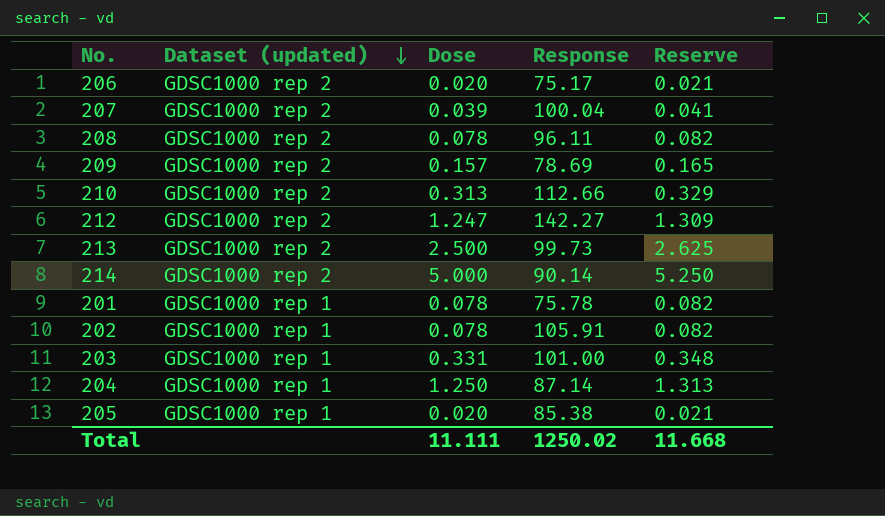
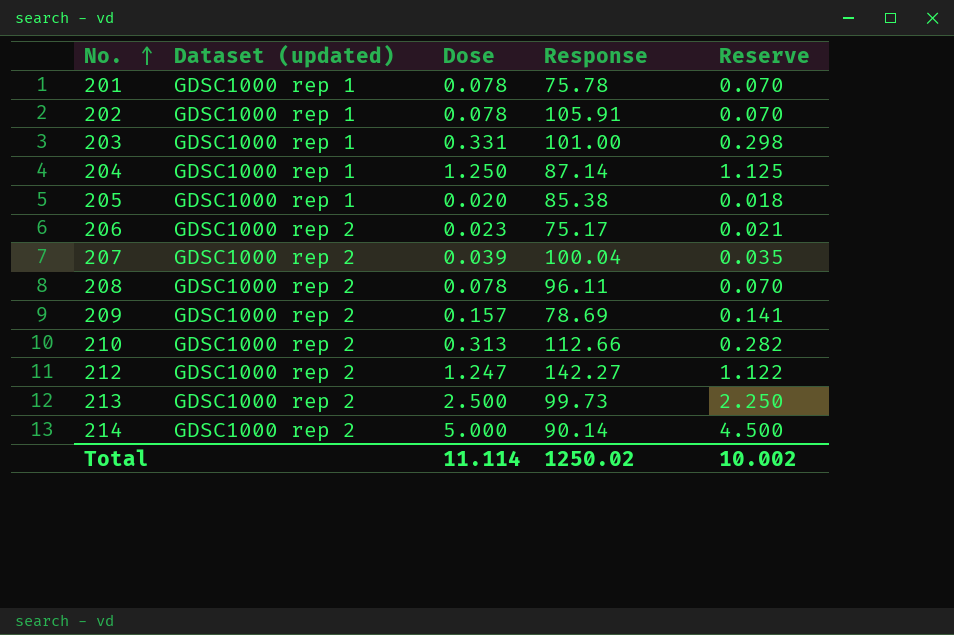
row order: Dataset (updated) descending -> No. ascending
column Reserve | formula: [Dose] * 1.05 -> [Dose] * 0.9
206 | Dose: 0.020 -> 0.023
Total | Dose: 11.111 -> 11.114
Total | Reserve: 11.668 -> 10.002

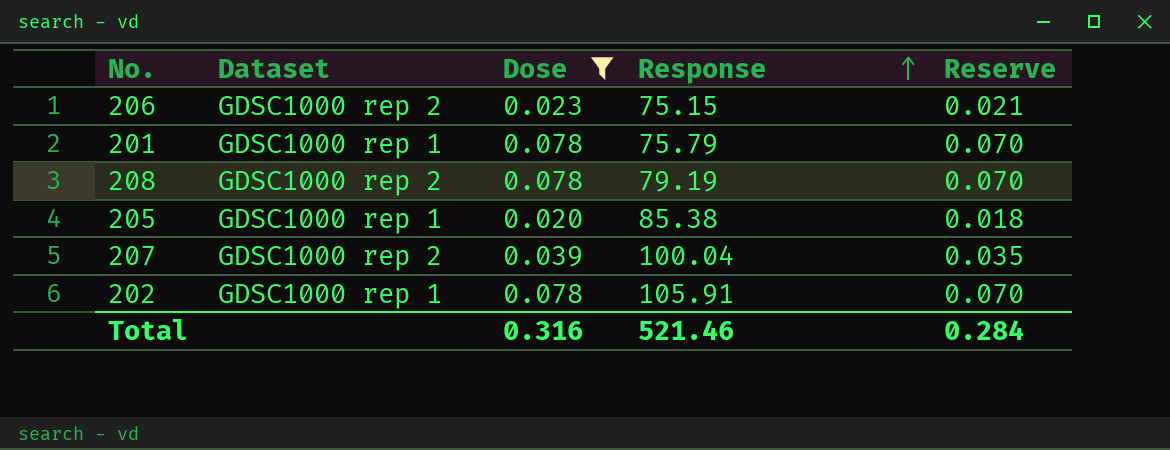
filter: none -> Dose <= 0.078
row order: No. ascending -> Response ascending
column name: Dataset (updated) -> Dataset
206 | Response: 75.17 -> 75.15
201 | Response: 75.78 -> 75.79
208 | Response: 96.11 -> 79.19
Total | Dose: 11.114 -> 0.316
Total | Response: 1250.02 -> 521.46
Total | Reserve: 10.002 -> 0.284

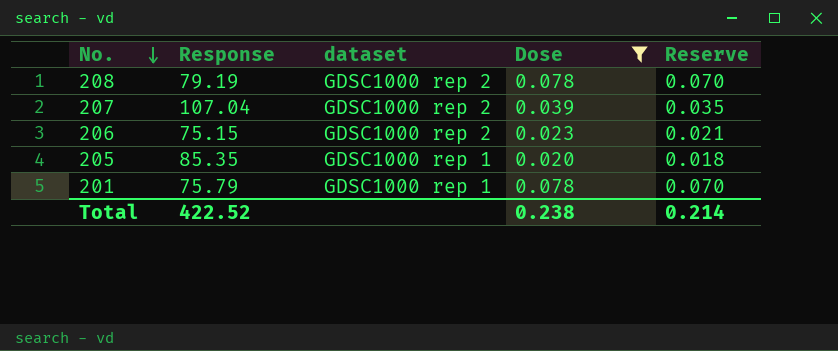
row order: Response ascending -> No. descending
column Response | position: 4 -> 2
column name: Dataset -> dataset
row 202: GDSC1000 rep 1 | 0.078 | 105.91 | 0.070 -> none
207 | Response: 100.04 -> 107.04
205 | Response: 85.38 -> 85.35
Total | Response: 521.46 -> 422.52
Total | Dose: 0.316 -> 0.238
Total | Reserve: 0.284 -> 0.214

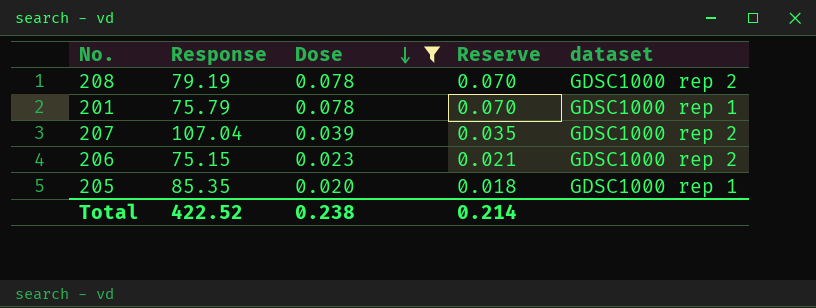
row order: No. descending -> Dose descending
column dataset | position: 3 -> 5

